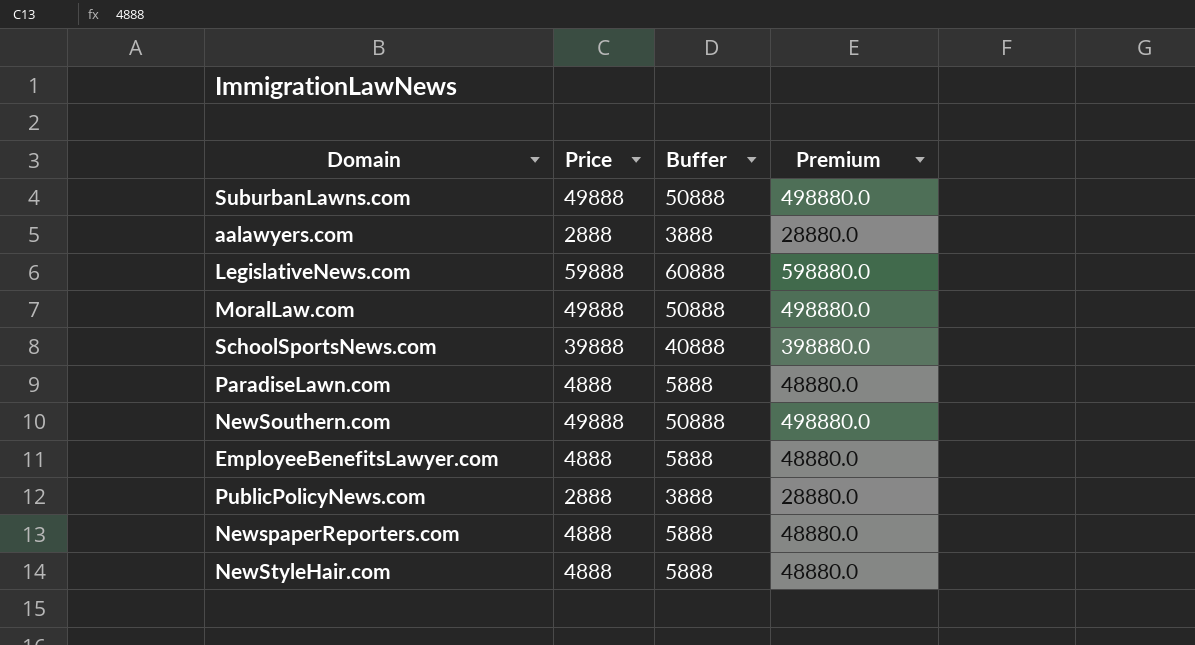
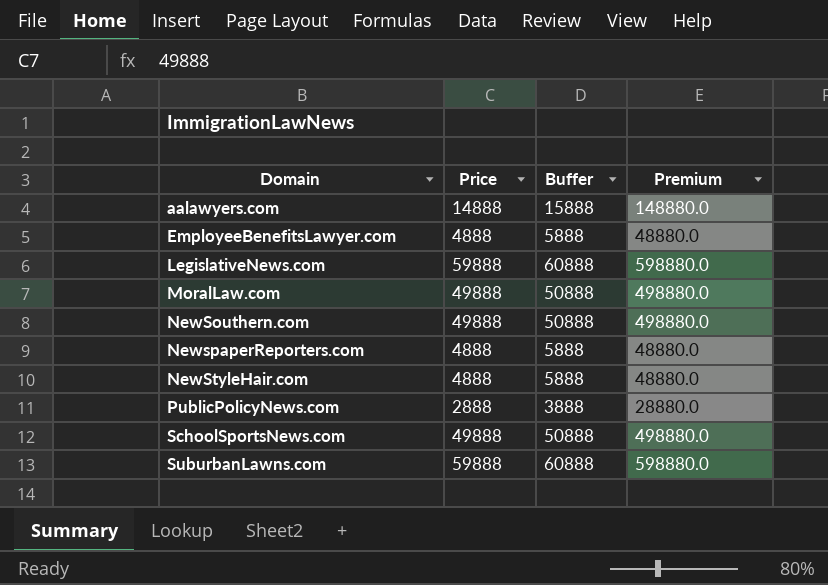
row order: none -> Domain ascending
row ParadiseLawn.com: 4888 | 5888 | 48880.0 -> none
aalawyers.com | Price: 2888 -> 14888
aalawyers.com | Buffer: 3888 -> 15888
aalawyers.com | Premium: 28880.0 -> 148880.0
SchoolSportsNews.com | Price: 39888 -> 49888
SchoolSportsNews.com | Buffer: 40888 -> 50888
SchoolSportsNews.com | Premium: 398880.0 -> 498880.0
SuburbanLawns.com | Price: 49888 -> 59888
SuburbanLawns.com | Buffer: 50888 -> 60888
SuburbanLawns.com | Premium: 498880.0 -> 598880.0

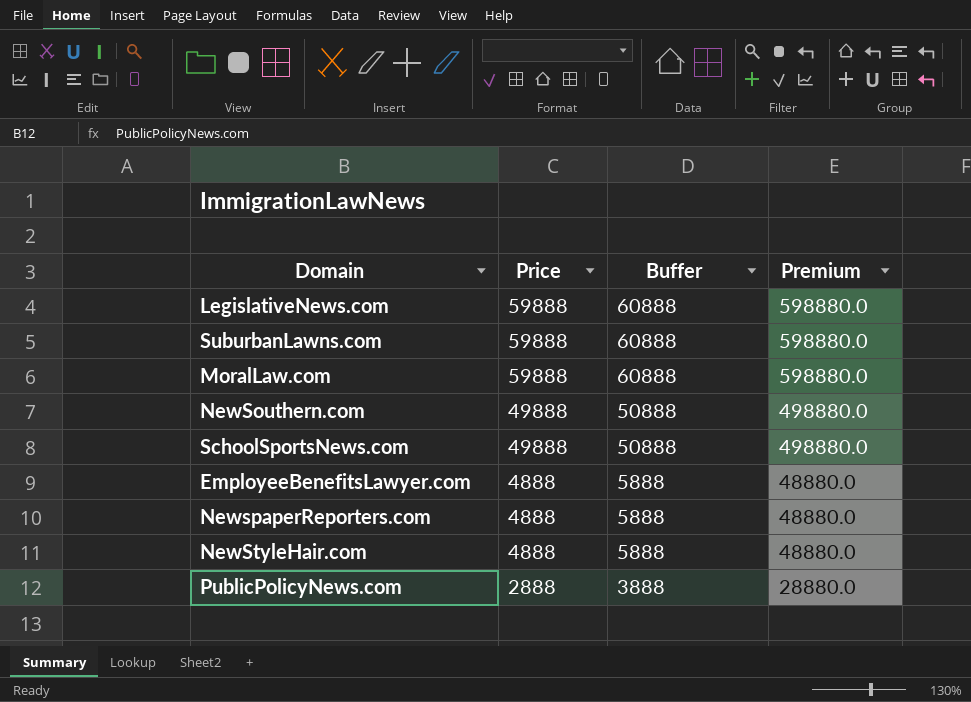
row order: Domain ascending -> Price descending
row aalawyers.com: 14888 | 15888 | 148880.0 -> none
MoralLaw.com | Price: 49888 -> 59888
MoralLaw.com | Buffer: 50888 -> 60888
MoralLaw.com | Premium: 498880.0 -> 598880.0

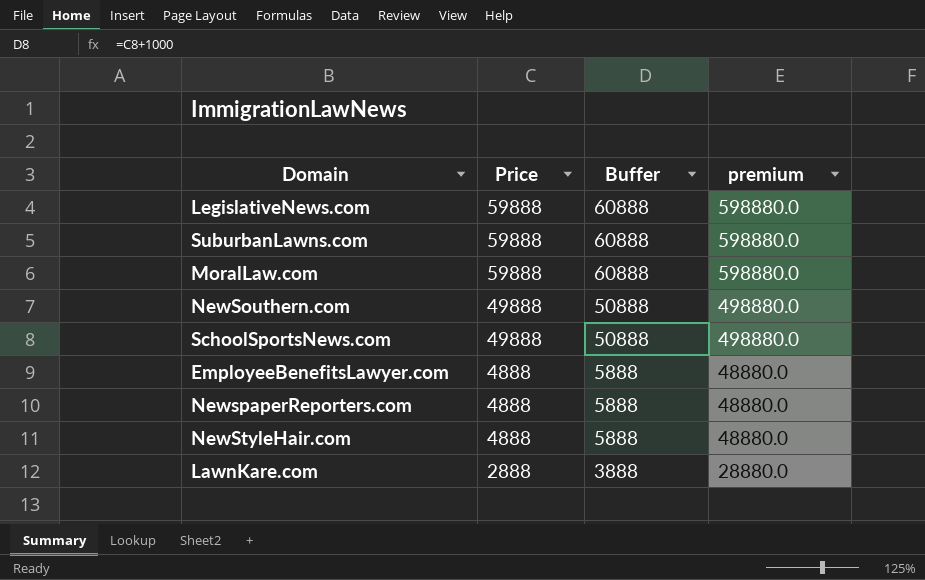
column name: Premium -> premium
row PublicPolicyNews.com: 2888 | 3888 | 28880.0 -> none
row LawnKare.com: none -> 2888 | 3888 | 28880.0

